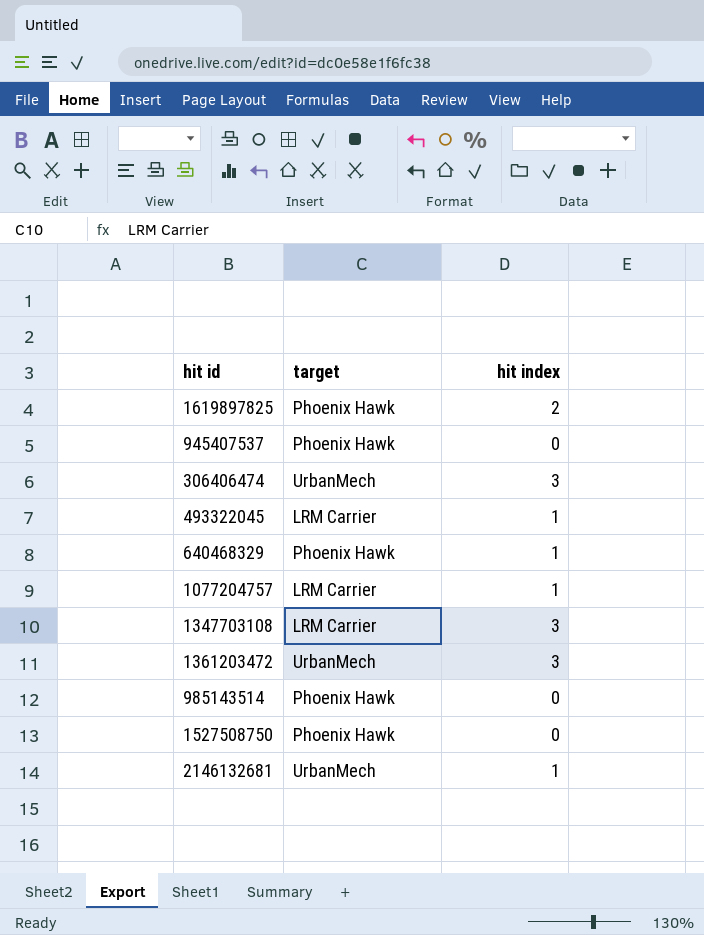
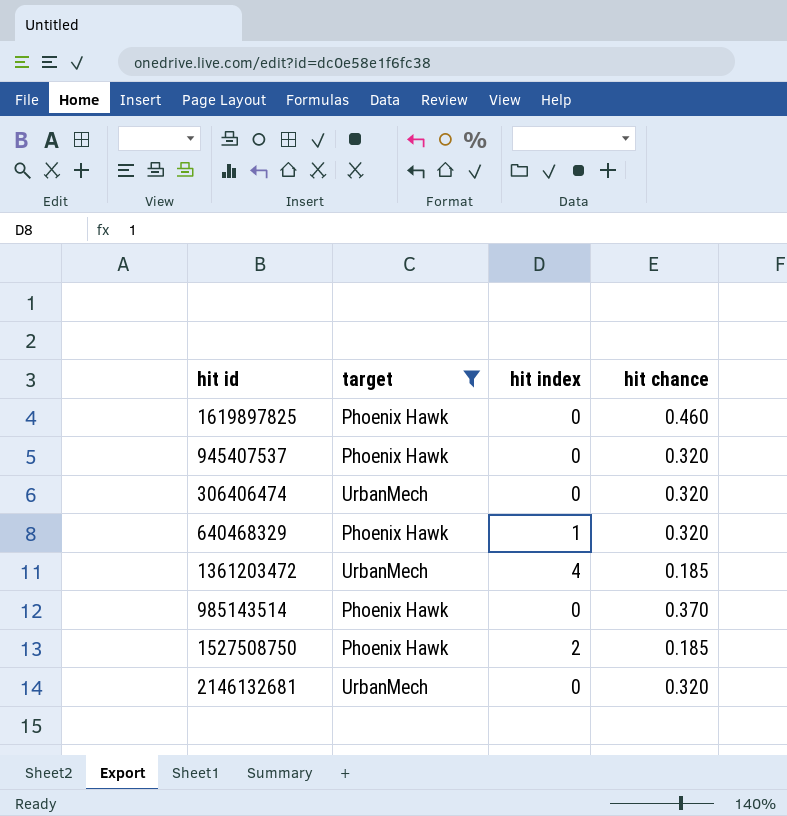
filter: none -> target != LRM Carrier
column hit chance | position: none -> 4
1619897825 | hit index: 2 -> 0
306406474 | hit index: 3 -> 0
1361203472 | hit index: 3 -> 4
1527508750 | hit index: 0 -> 2
2146132681 | hit index: 1 -> 0

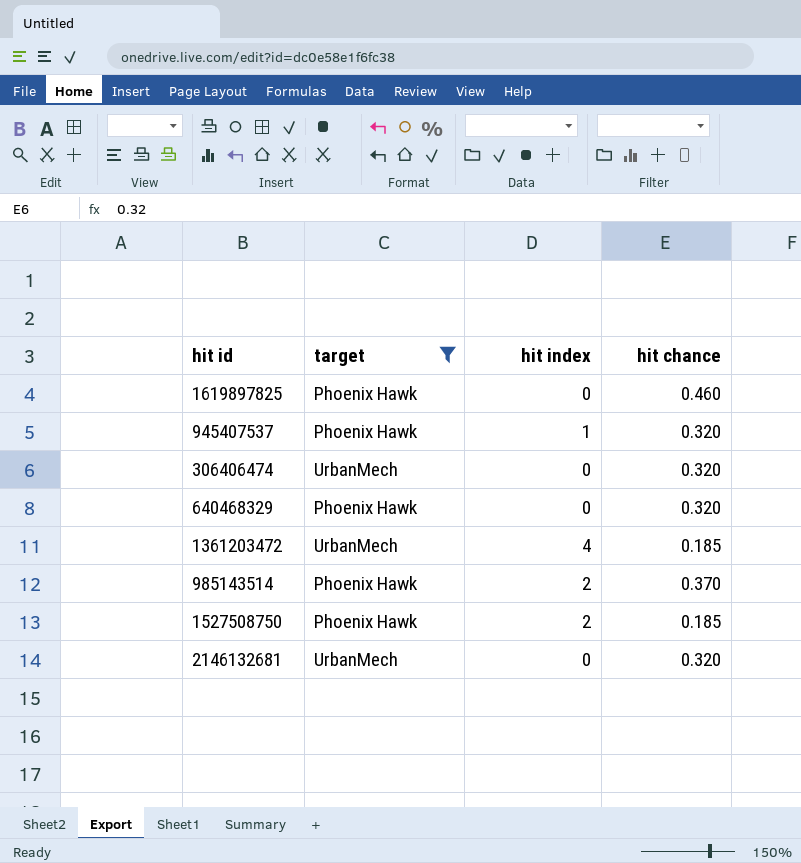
945407537 | hit index: 0 -> 1
640468329 | hit index: 1 -> 0
985143514 | hit index: 0 -> 2

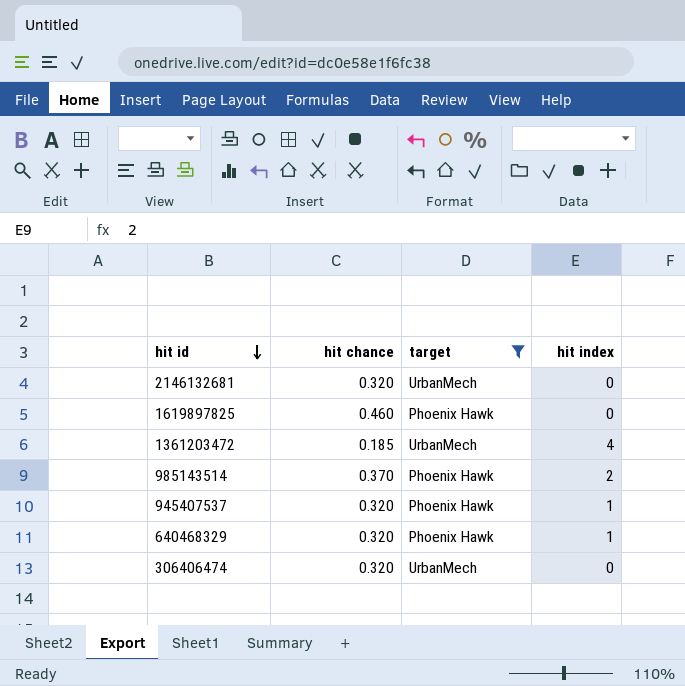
row order: none -> hit id descending
column hit chance | position: 4 -> 2
row 1527508750: Phoenix Hawk | 2 | 0.185 -> none
640468329 | hit index: 0 -> 1

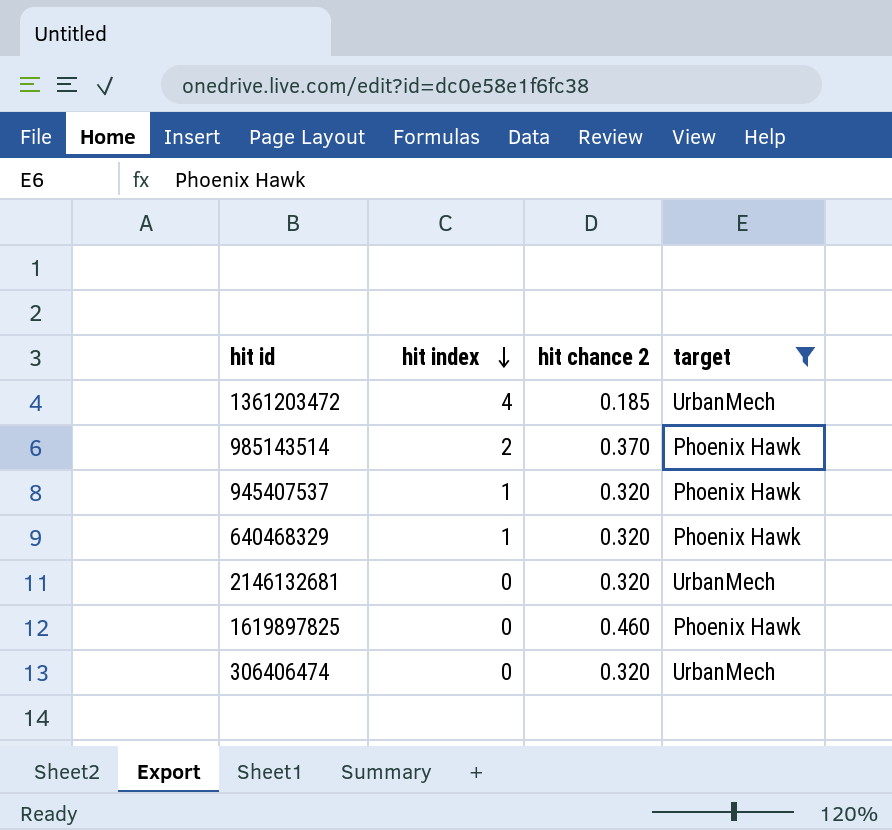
row order: hit id descending -> hit index descending
column hit index | position: 4 -> 2
column name: hit chance -> hit chance 2

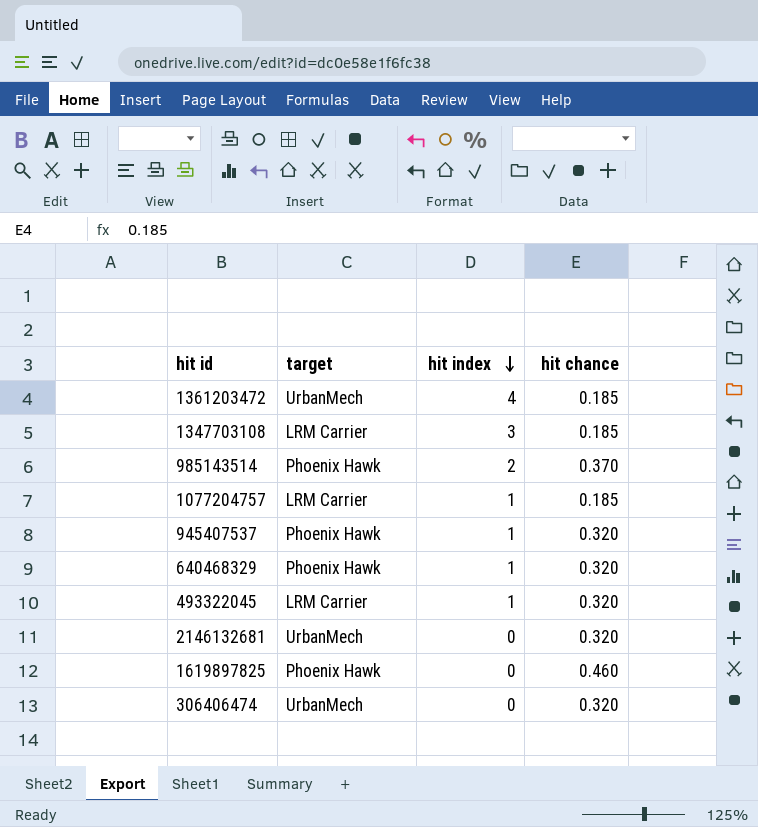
filter: target != LRM Carrier -> none
column target | position: 4 -> 2
column name: hit chance 2 -> hit chance

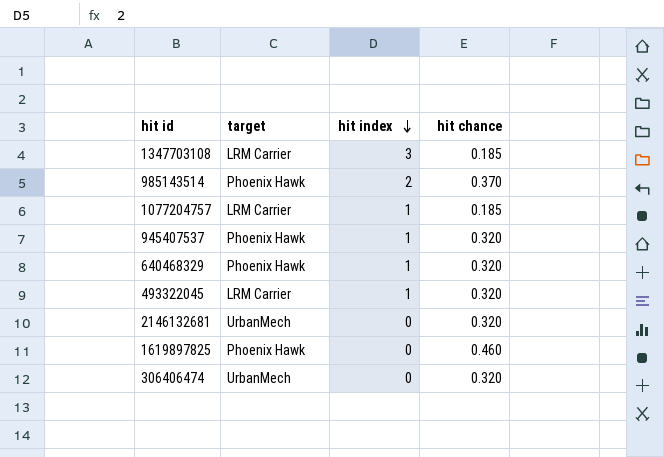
row 1361203472: UrbanMech | 4 | 0.185 -> none

